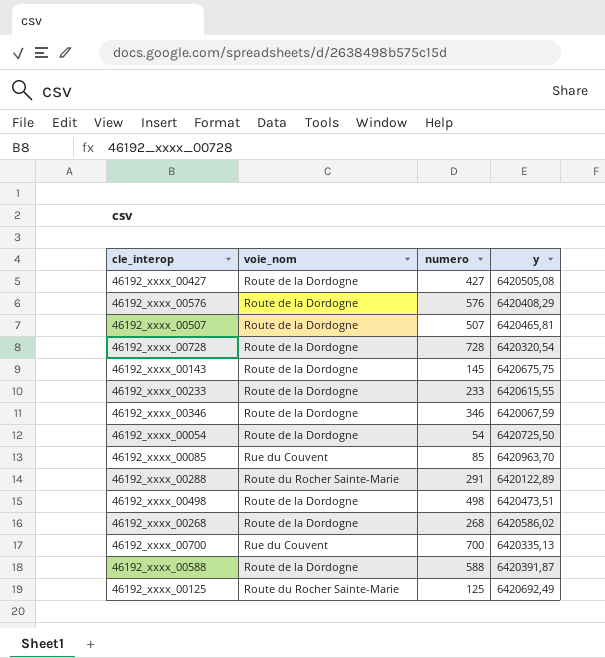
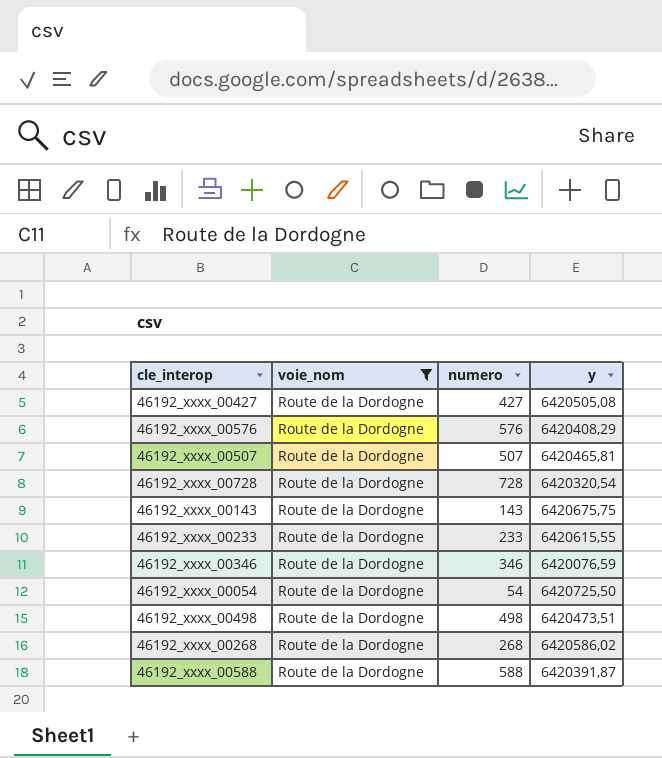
filter: none -> voie_nom = Route de la Dordogne
46192_xxxx_00143 | numero: 145 -> 143
46192_xxxx_00346 | y: 6420067,59 -> 6420076,59

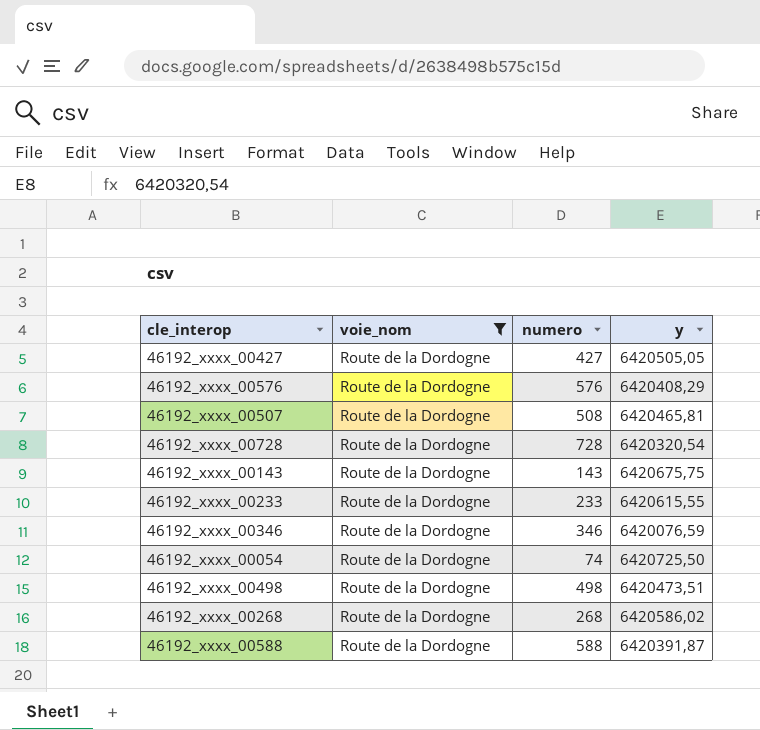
46192_xxxx_00427 | y: 6420505,08 -> 6420505,05
46192_xxxx_00507 | numero: 507 -> 508
46192_xxxx_00054 | numero: 54 -> 74

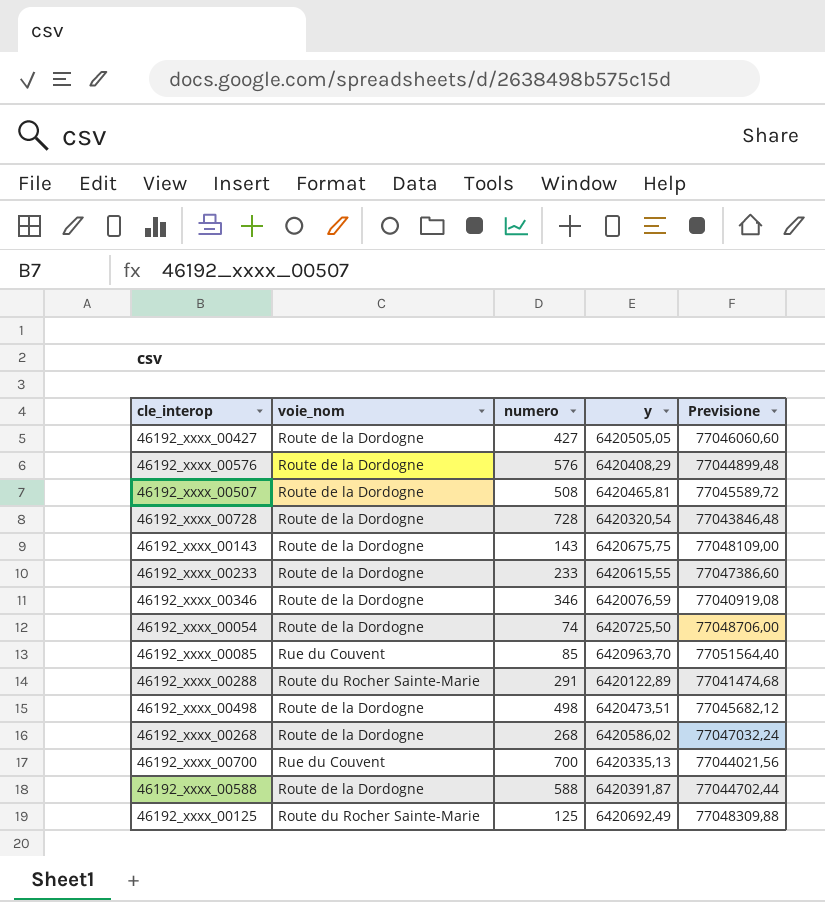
filter: voie_nom = Route de la Dordogne -> none
column Previsione | formula: none -> [y] * 12

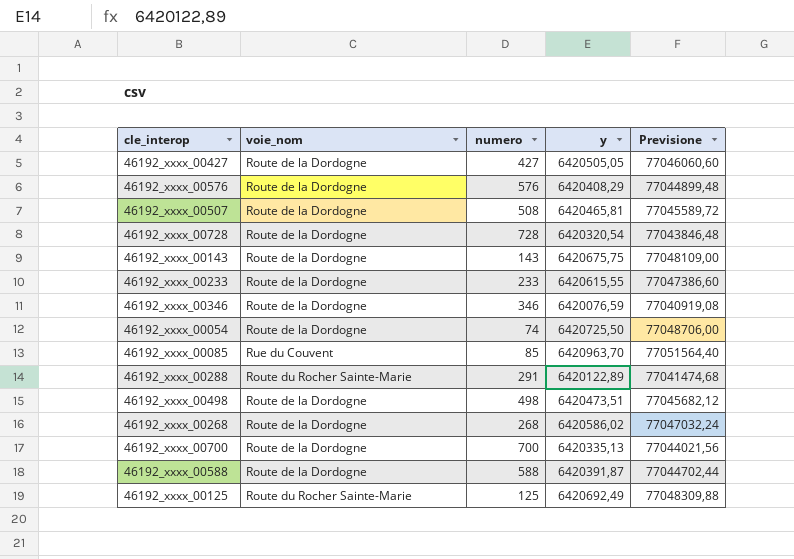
46192_xxxx_00700 | voie_nom: Rue du Couvent -> Route de la Dordogne

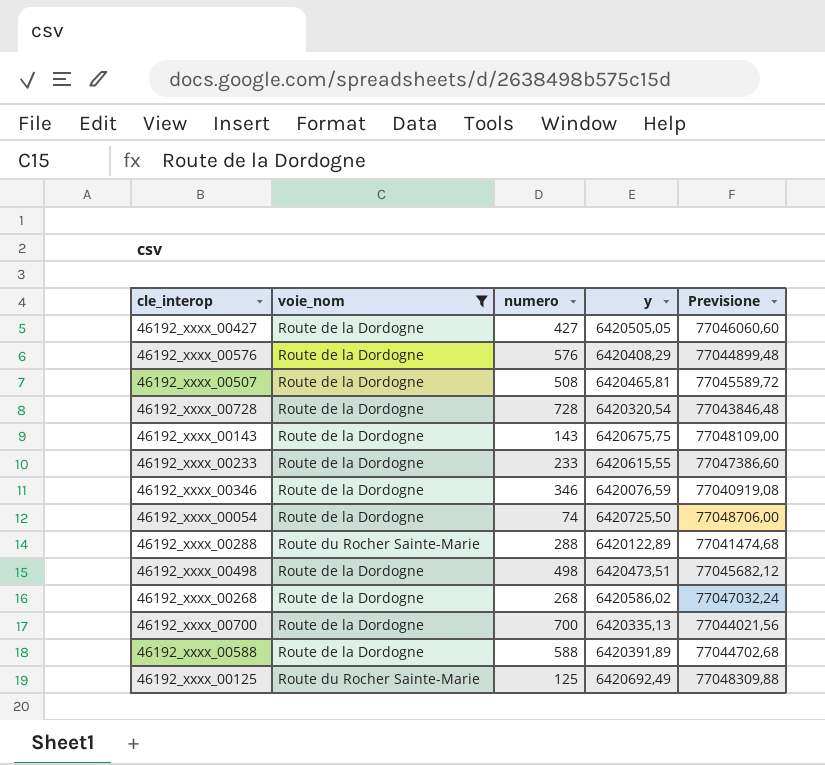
filter: none -> voie_nom != Rue du Couvent
46192_xxxx_00288 | numero: 291 -> 288
46192_xxxx_00588 | y: 6420391,87 -> 6420391,89
46192_xxxx_00588 | Previsione: 77044702,44 -> 77044702,68

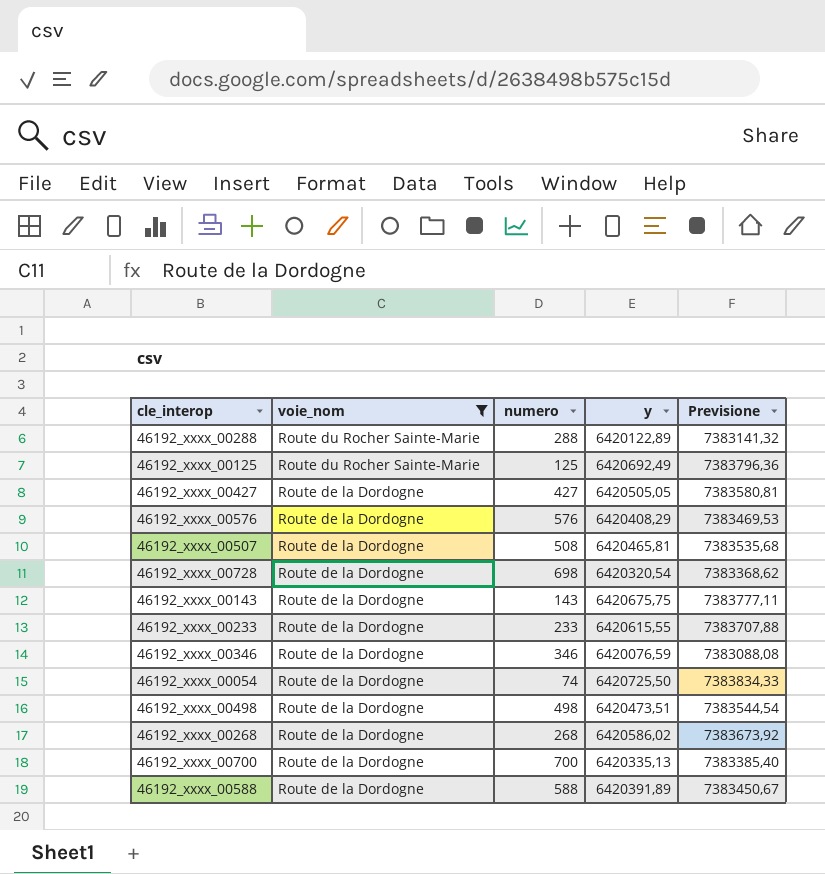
row order: none -> voie_nom descending
column Previsione | formula: [y] * 12 -> [y] * 1,15
46192_xxxx_00728 | numero: 728 -> 698

